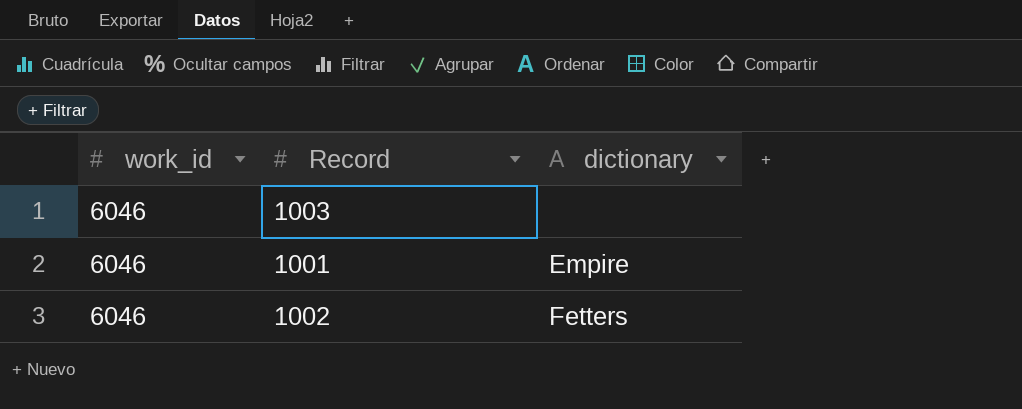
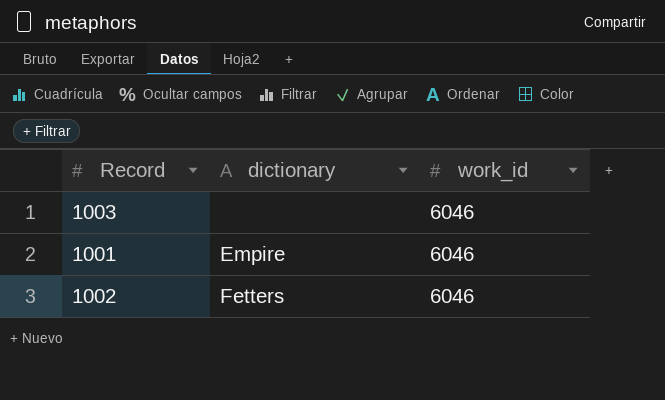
column work_id | position: 1 -> 3

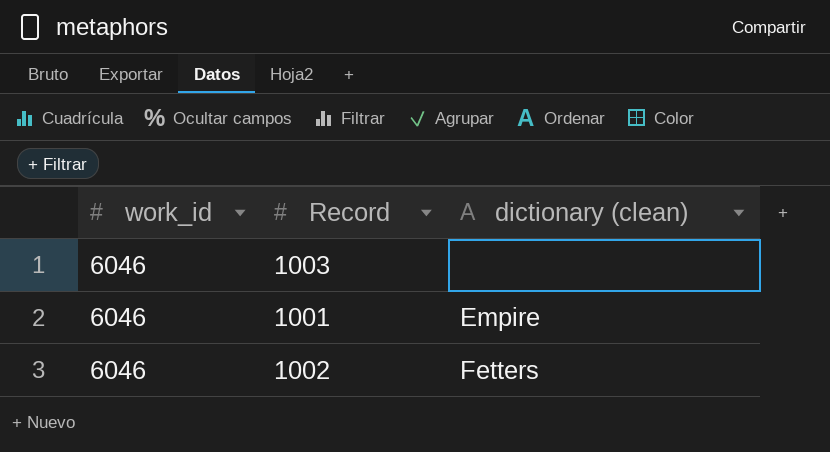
column work_id | position: 3 -> 1
column name: dictionary -> dictionary (clean)

